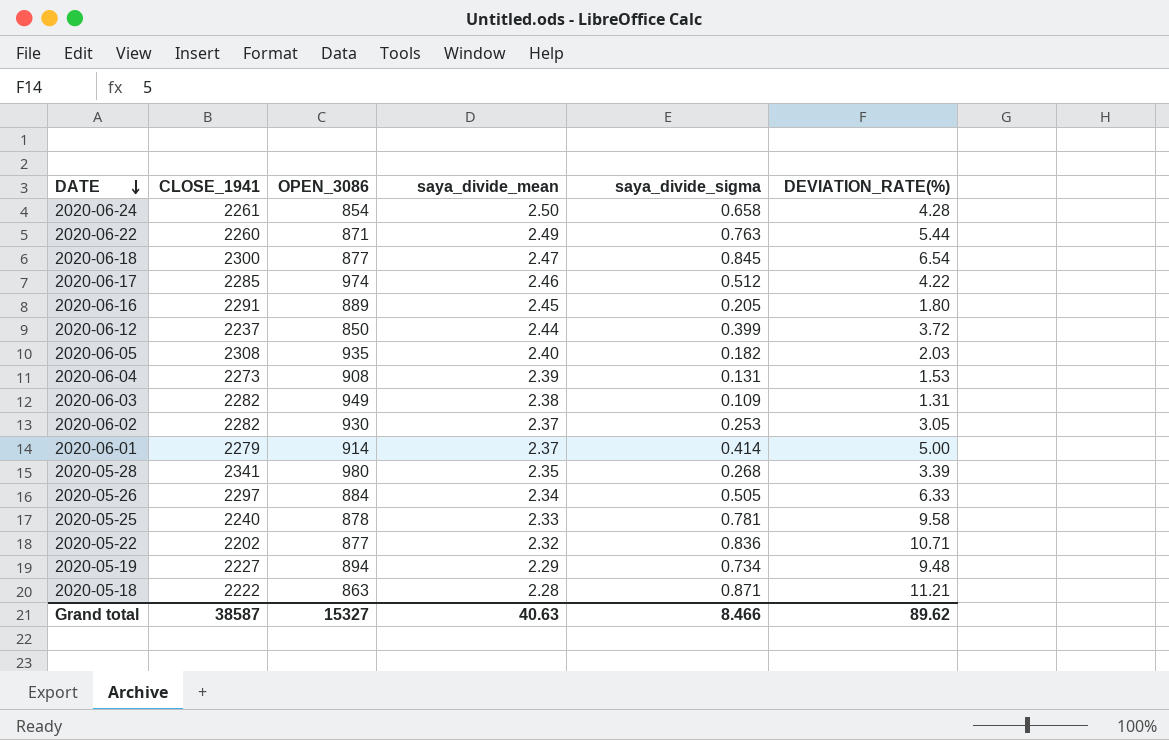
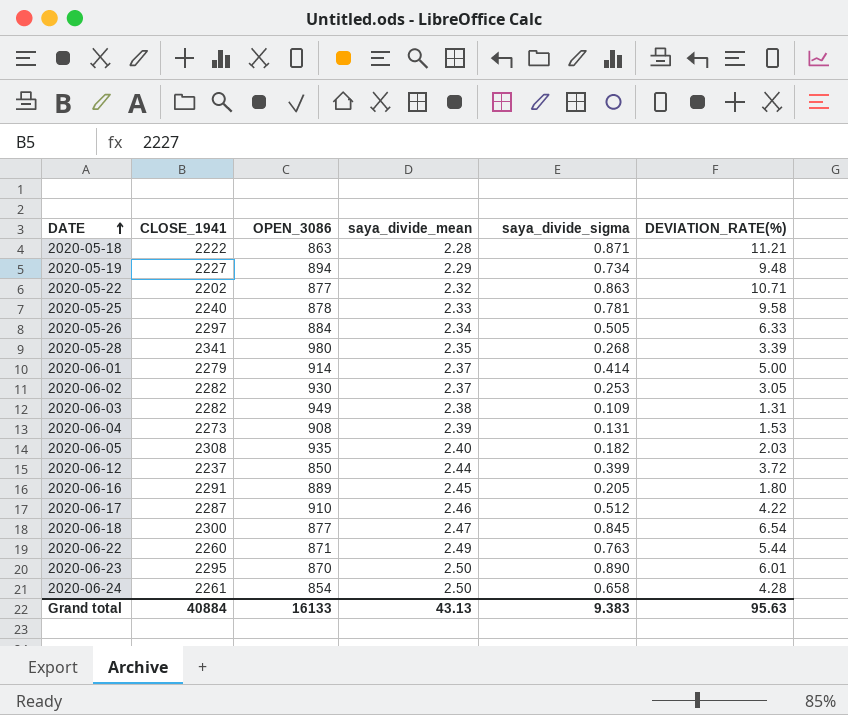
row order: DATE descending -> DATE ascending
2020-05-22 | saya_divide_sigma: 0.836 -> 0.863
2020-06-17 | CLOSE_1941: 2285 -> 2287
2020-06-17 | OPEN_3086: 974 -> 910
row 2020-06-23: none -> 2295 | 870 | 2.50 | 0.890 | 6.01
Grand total | CLOSE_1941: 38587 -> 40884
Grand total | OPEN_3086: 15327 -> 16133
Grand total | saya_divide_mean: 40.63 -> 43.13
Grand total | saya_divide_sigma: 8.466 -> 9.383
Grand total | DEVIATION_RATE(%): 89.62 -> 95.63

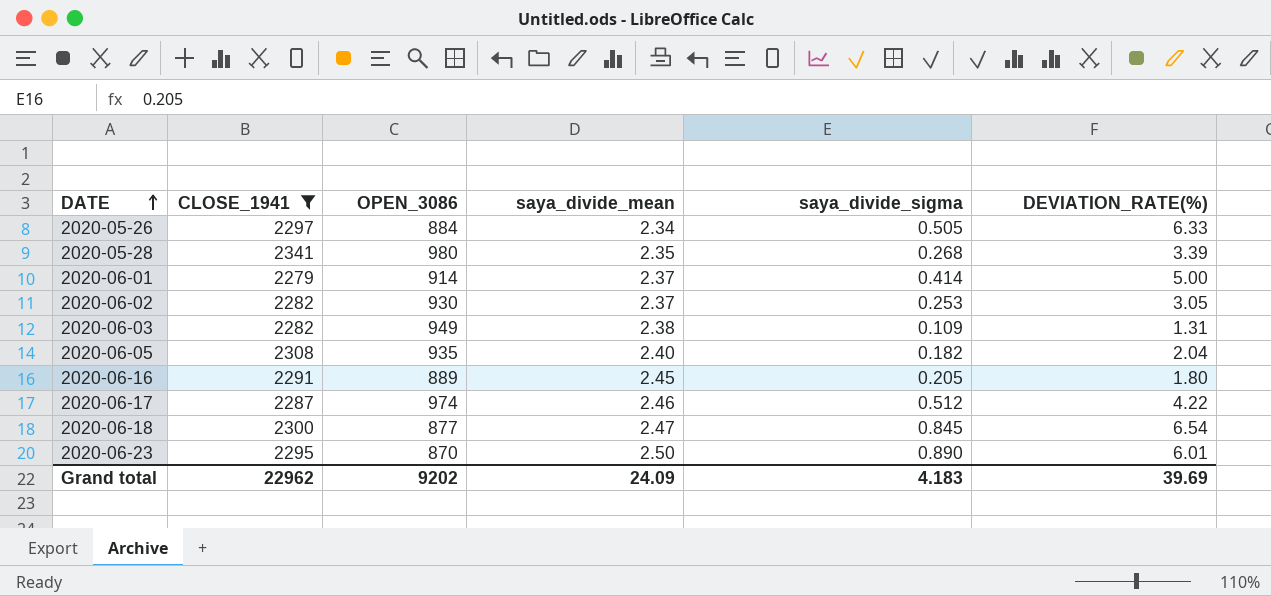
filter: none -> CLOSE_1941 >= 2279
2020-06-05 | DEVIATION_RATE(%): 2.03 -> 2.04
2020-06-17 | OPEN_3086: 910 -> 974
Grand total | CLOSE_1941: 40884 -> 22962
Grand total | OPEN_3086: 16133 -> 9202
Grand total | saya_divide_mean: 43.13 -> 24.09
Grand total | saya_divide_sigma: 9.383 -> 4.183
Grand total | DEVIATION_RATE(%): 95.63 -> 39.69

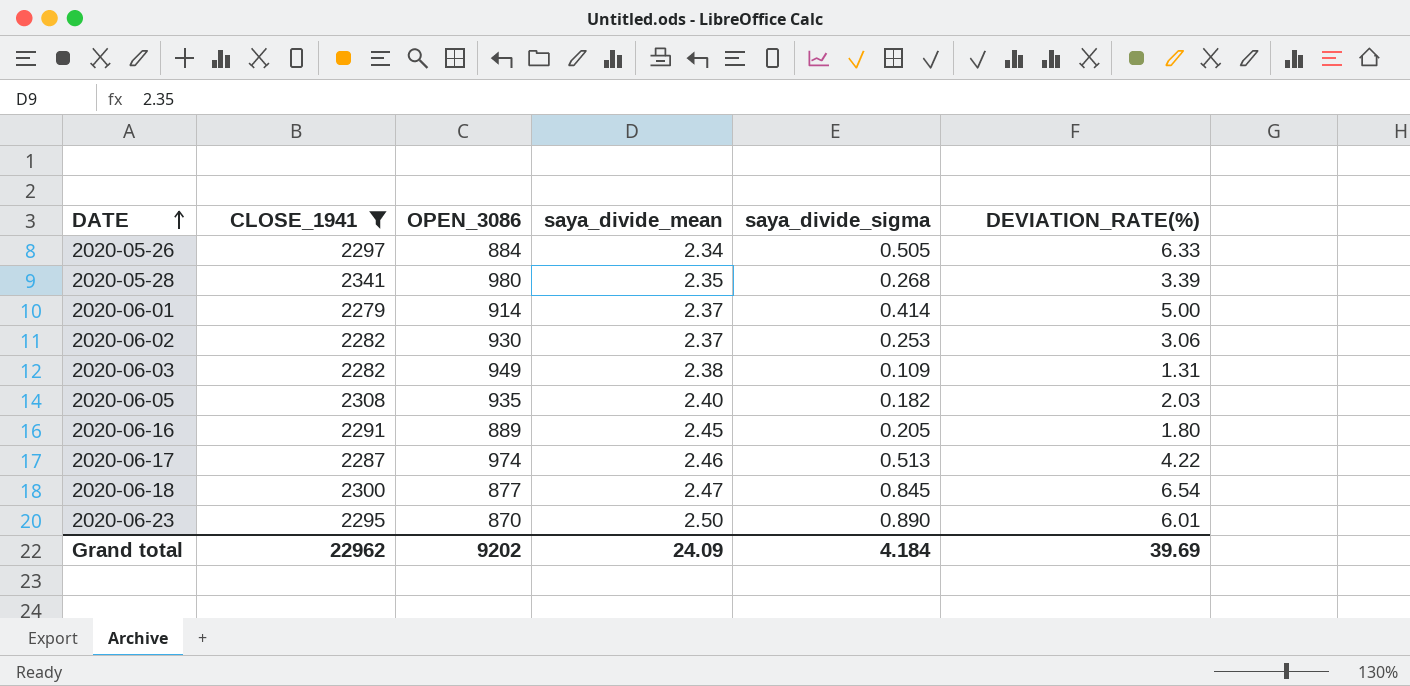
2020-06-02 | DEVIATION_RATE(%): 3.05 -> 3.06
2020-06-05 | DEVIATION_RATE(%): 2.04 -> 2.03
2020-06-17 | saya_divide_sigma: 0.512 -> 0.513
Grand total | saya_divide_sigma: 4.183 -> 4.184

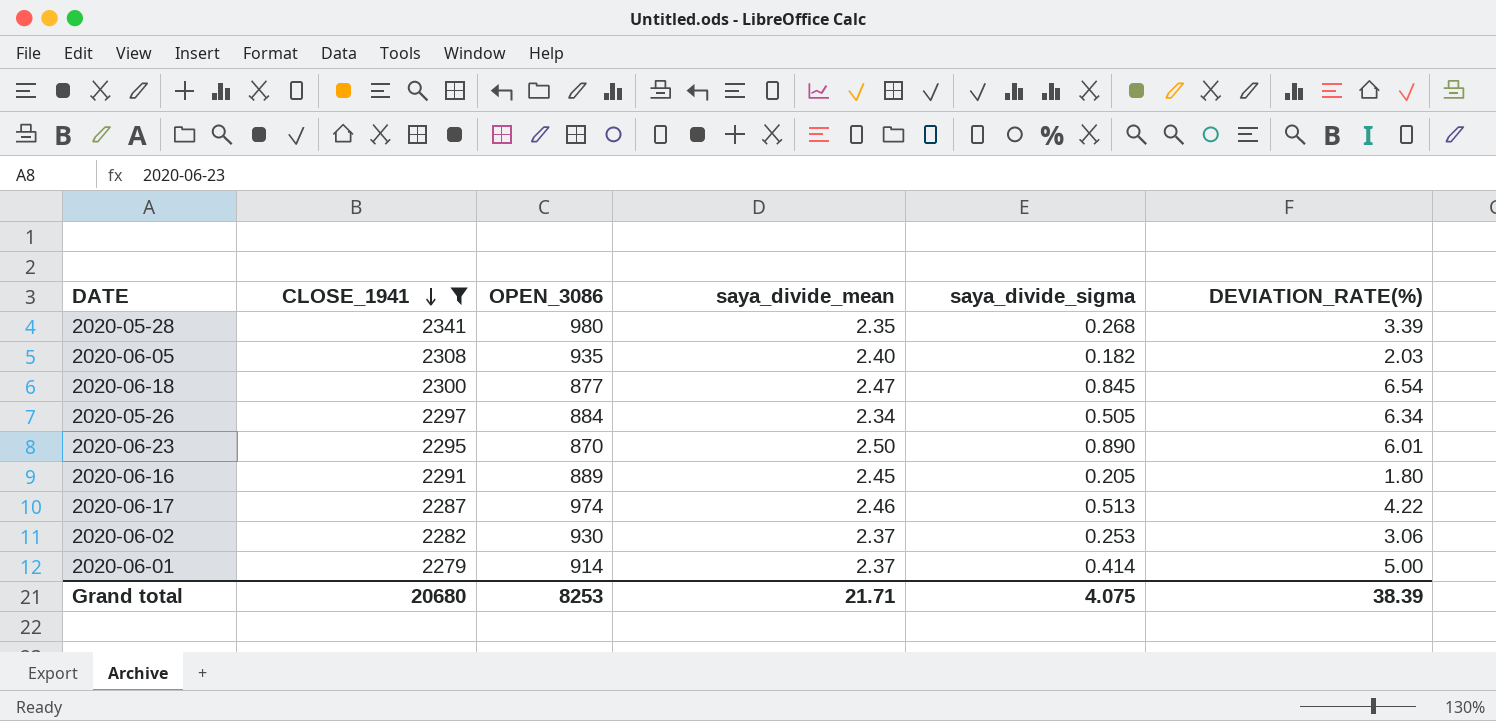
row order: DATE ascending -> CLOSE_1941 descending
row 2020-06-03: 2282 | 949 | 2.38 | 0.109 | 1.31 -> none
2020-05-26 | DEVIATION_RATE(%): 6.33 -> 6.34
Grand total | CLOSE_1941: 22962 -> 20680
Grand total | OPEN_3086: 9202 -> 8253
Grand total | saya_divide_mean: 24.09 -> 21.71
Grand total | saya_divide_sigma: 4.184 -> 4.075
Grand total | DEVIATION_RATE(%): 39.69 -> 38.39

